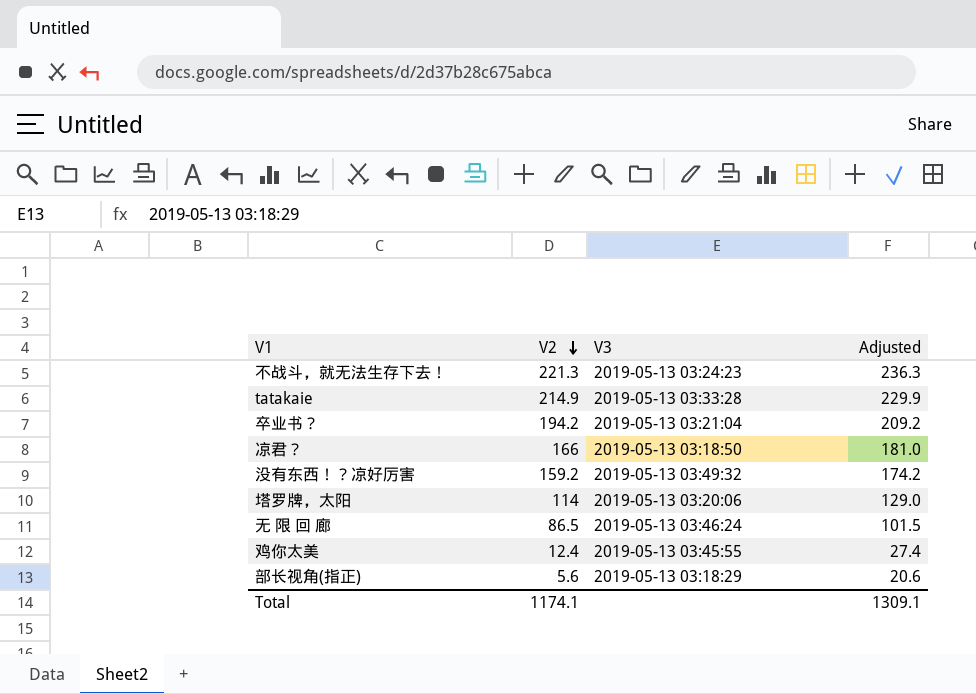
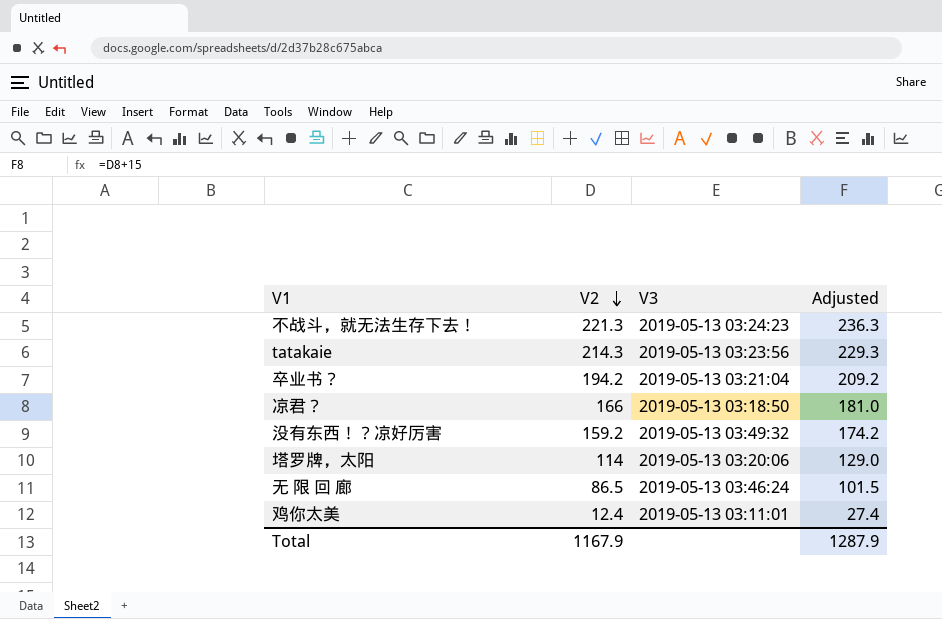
row 部长视角(指正): 5.6 | 2019-05-13 03:18:29 | 20.6 -> none
tatakaie | V2: 214.9 -> 214.3
tatakaie | V3: 2019-05-13 03:33:28 -> 2019-05-13 03:23:56
tatakaie | Adjusted: 229.9 -> 229.3
鸡你太美 | V3: 2019-05-13 03:45:55 -> 2019-05-13 03:11:01
Total | V2: 1174.1 -> 1167.9
Total | Adjusted: 1309.1 -> 1287.9

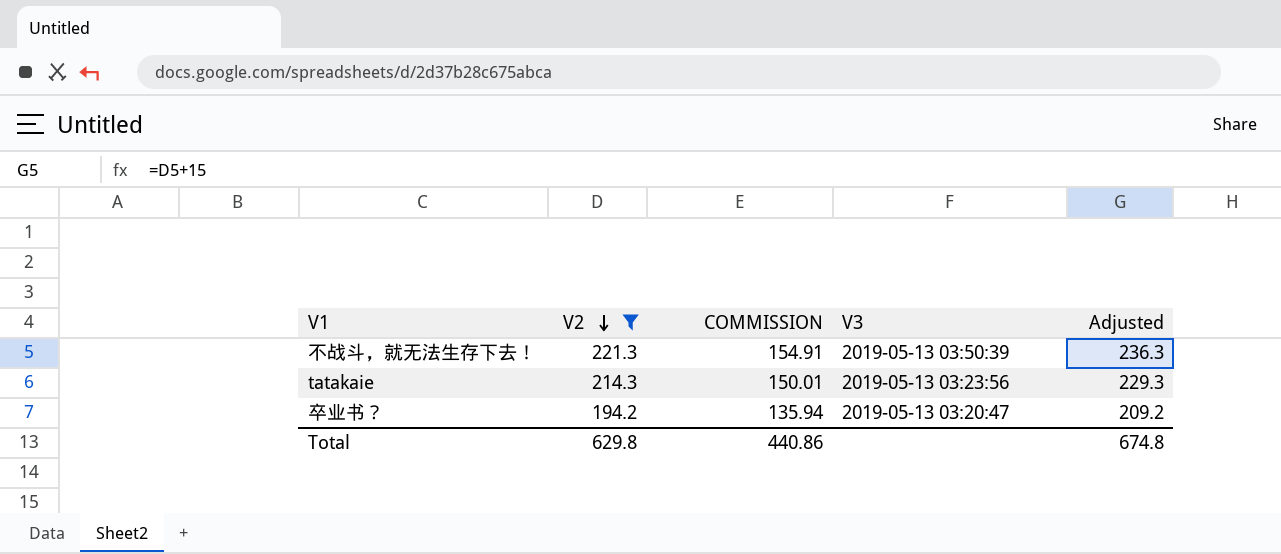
filter: none -> V2 >= 194.2
column COMMISSION | formula: none -> [V2] * 0.7
不战斗，就无法生存下去！ | V3: 2019-05-13 03:24:23 -> 2019-05-13 03:50:39
卒业书？ | V3: 2019-05-13 03:21:04 -> 2019-05-13 03:20:47
Total | V2: 1167.9 -> 629.8
Total | Adjusted: 1287.9 -> 674.8

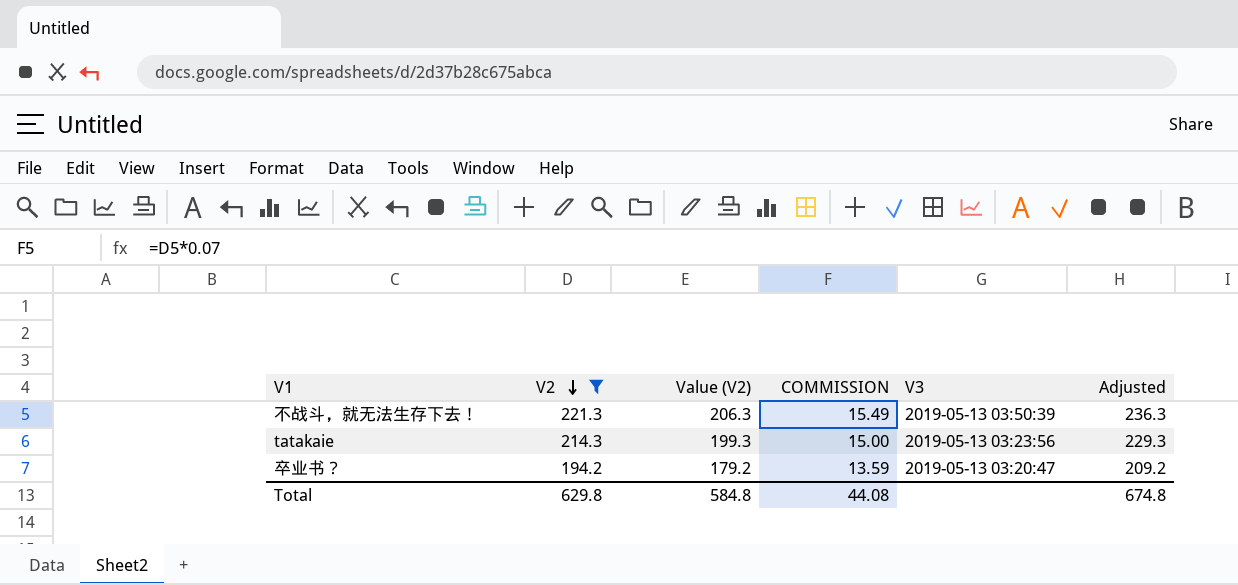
column Value (V2) | formula: none -> [V2] - 15
column COMMISSION | formula: [V2] * 0.7 -> [V2] * 0.07
Total | COMMISSION: 440.86 -> 44.08

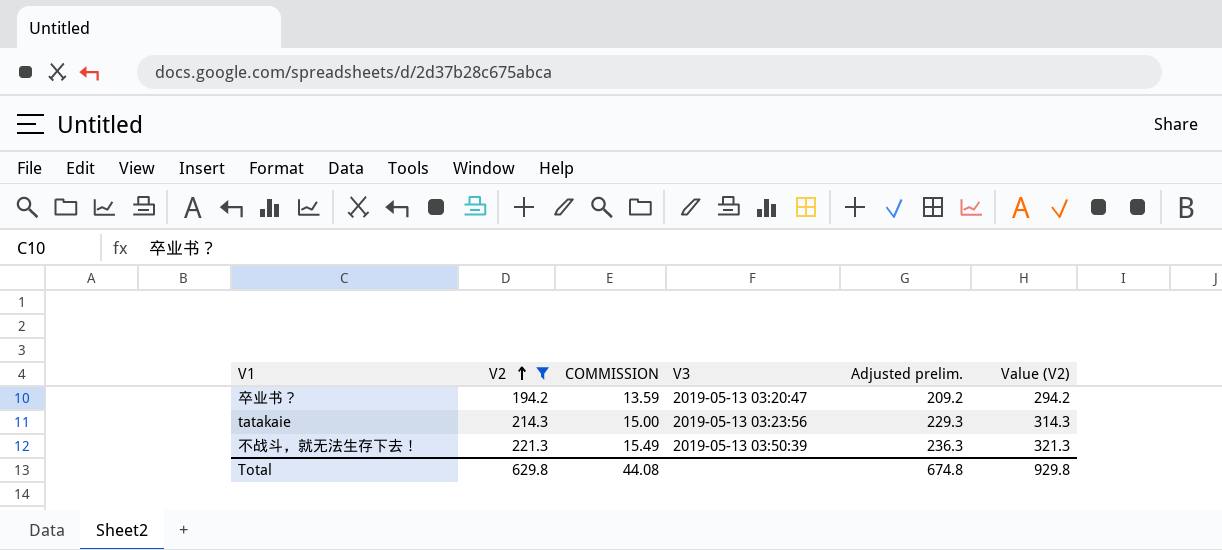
row order: V2 descending -> V2 ascending
column name: Adjusted -> Adjusted prelim.
column Value (V2) | formula: [V2] - 15 -> [V2] + 100
column Value (V2) | position: 3 -> 6
Total | Value (V2): 584.8 -> 929.8

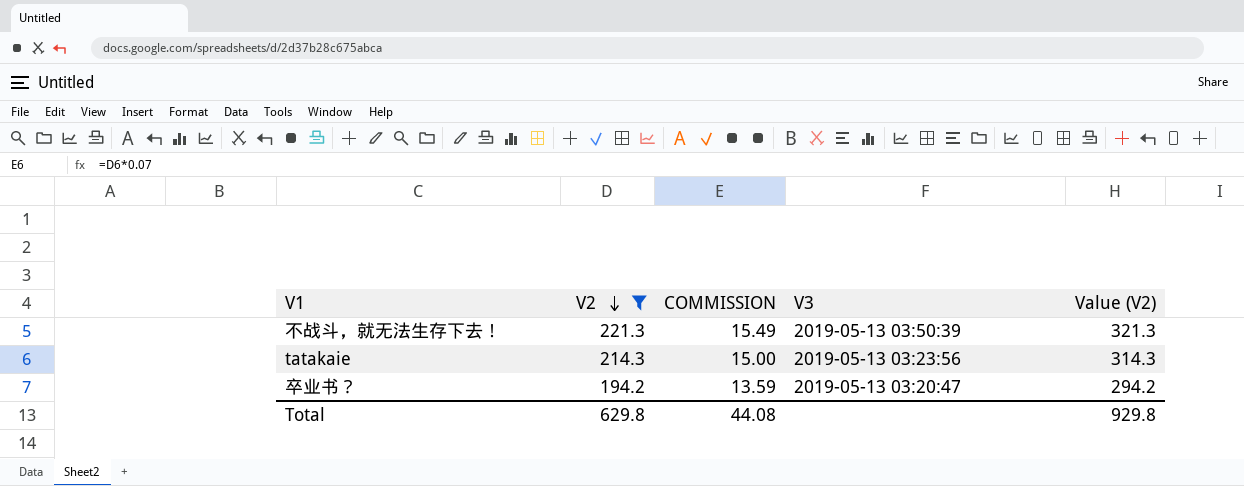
row order: V2 ascending -> V2 descending
column Adjusted prelim. | formula: [V2] + 15 -> none

